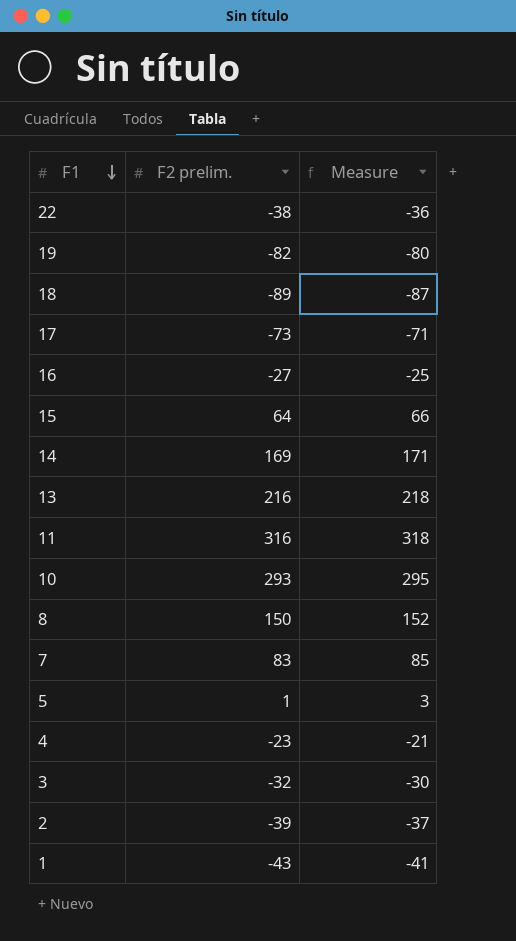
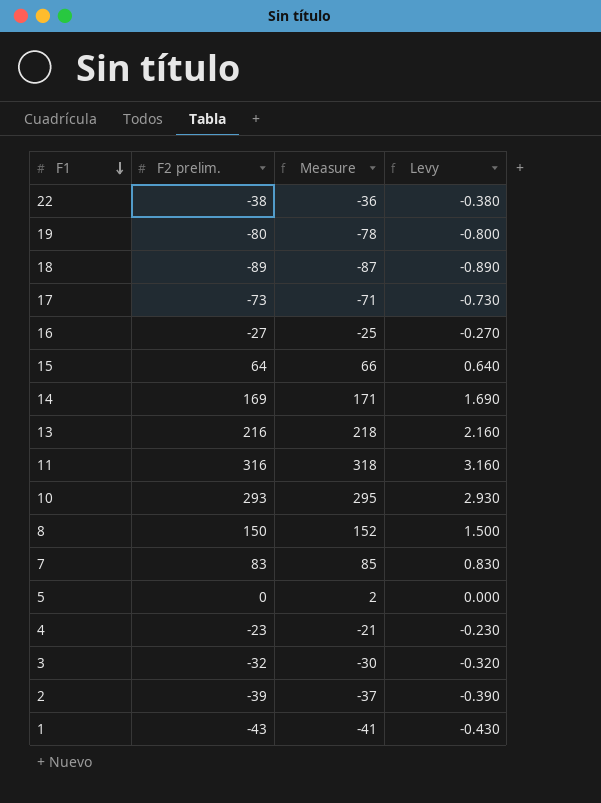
column Levy | formula: none -> [F2 prelim.] * 0.01
19 | F2 prelim.: -82 -> -80
19 | Measure: -80 -> -78
5 | F2 prelim.: 1 -> 0
5 | Measure: 3 -> 2

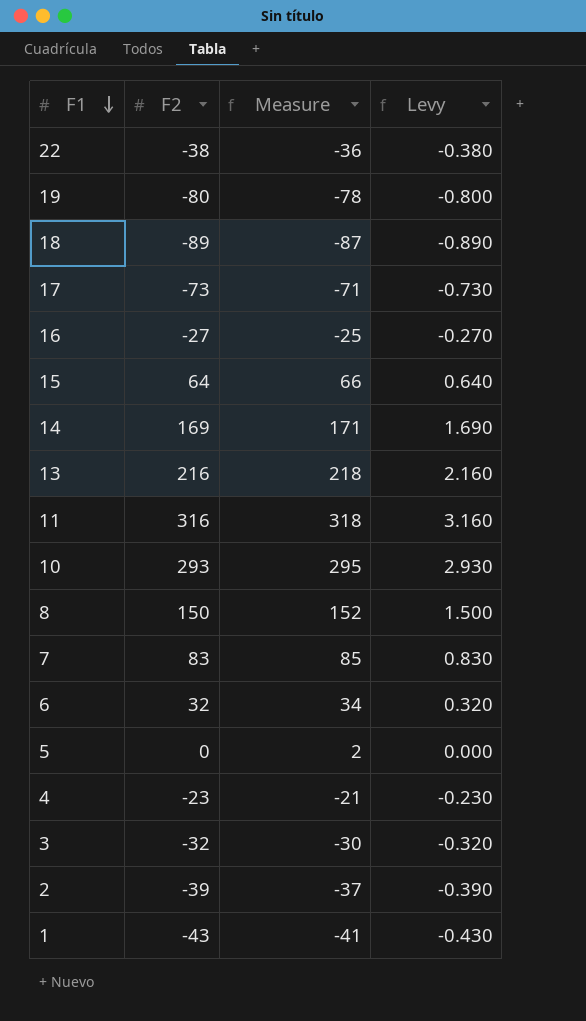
column name: F2 prelim. -> F2
row 6: none -> 32 | 34 | 0.320

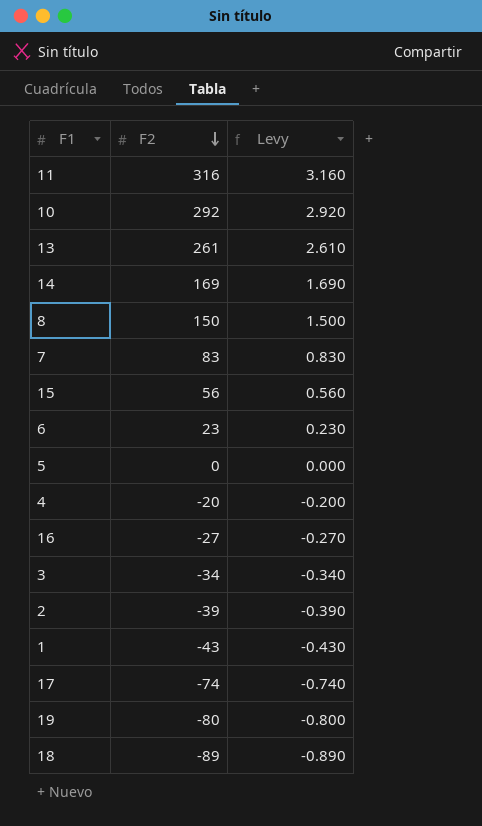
row order: F1 descending -> F2 descending
column Measure | formula: [F2] + 2 -> none
row 22: -38 | -36 | -0.380 -> none
10 | F2: 293 -> 292
10 | Levy: 2.930 -> 2.920
13 | F2: 216 -> 261
13 | Levy: 2.160 -> 2.610
15 | F2: 64 -> 56
15 | Levy: 0.640 -> 0.560
6 | F2: 32 -> 23
6 | Levy: 0.320 -> 0.230
4 | F2: -23 -> -20
4 | Levy: -0.230 -> -0.200
3 | F2: -32 -> -34
3 | Levy: -0.320 -> -0.340
17 | F2: -73 -> -74
17 | Levy: -0.730 -> -0.740

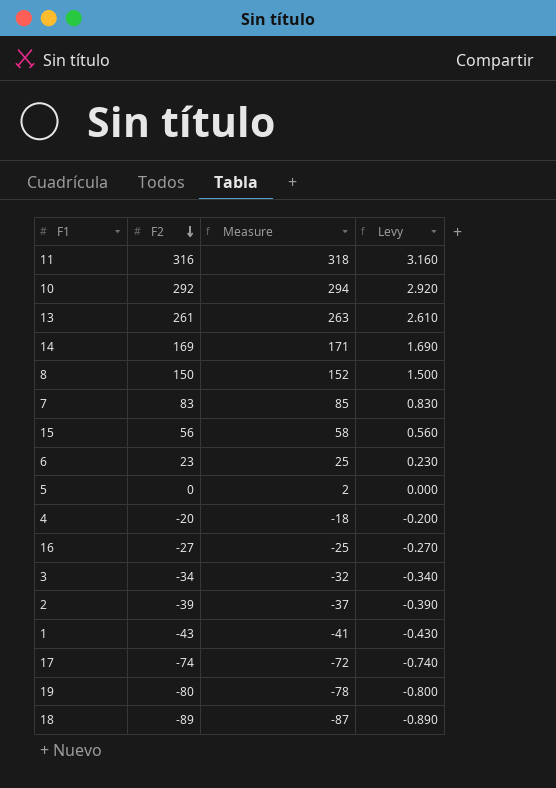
column Measure | formula: none -> [F2] + 2

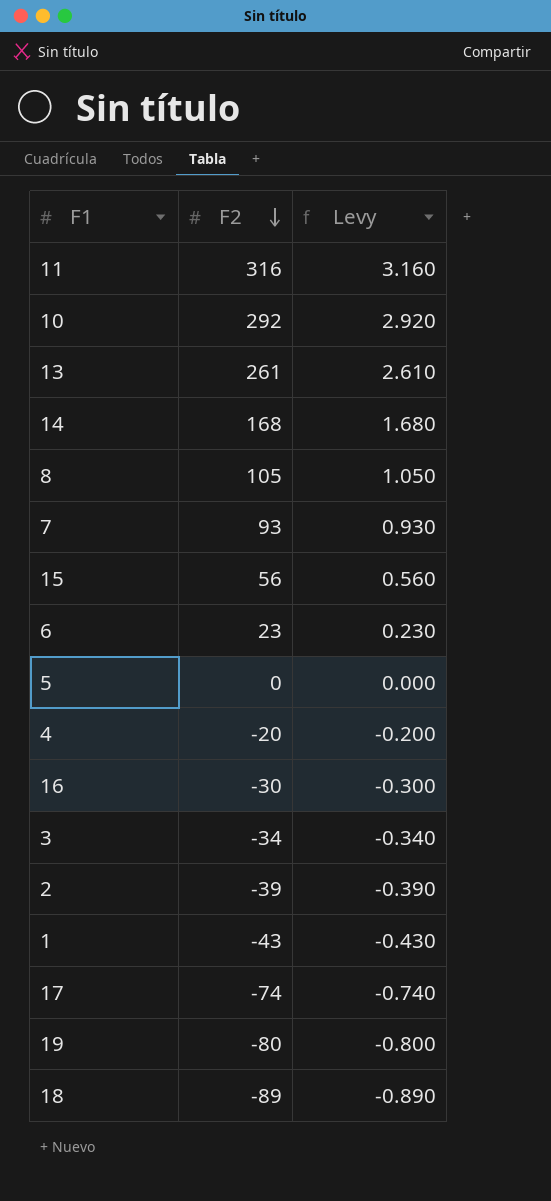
column Measure | formula: [F2] + 2 -> none
14 | F2: 169 -> 168
14 | Levy: 1.690 -> 1.680
8 | F2: 150 -> 105
8 | Levy: 1.500 -> 1.050
7 | F2: 83 -> 93
7 | Levy: 0.830 -> 0.930
16 | F2: -27 -> -30
16 | Levy: -0.270 -> -0.300

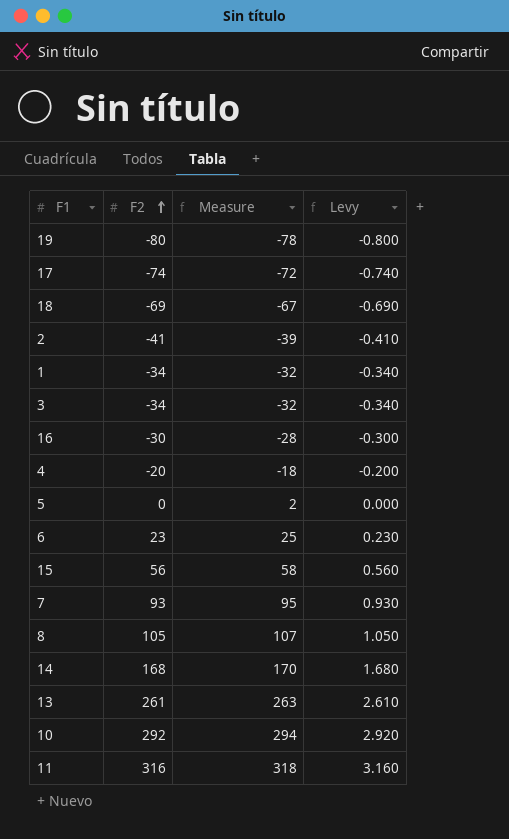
row order: F2 descending -> F2 ascending
column Measure | formula: none -> [F2] + 2
18 | F2: -89 -> -69
18 | Levy: -0.890 -> -0.690
2 | F2: -39 -> -41
2 | Levy: -0.390 -> -0.410
1 | F2: -43 -> -34
1 | Levy: -0.430 -> -0.340

